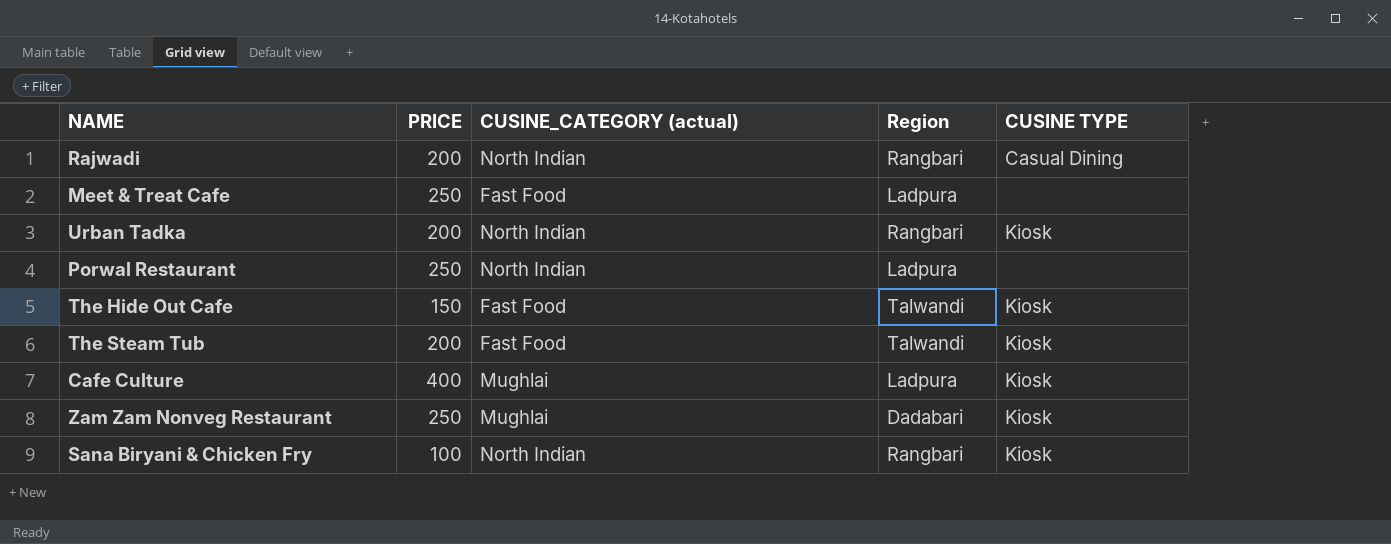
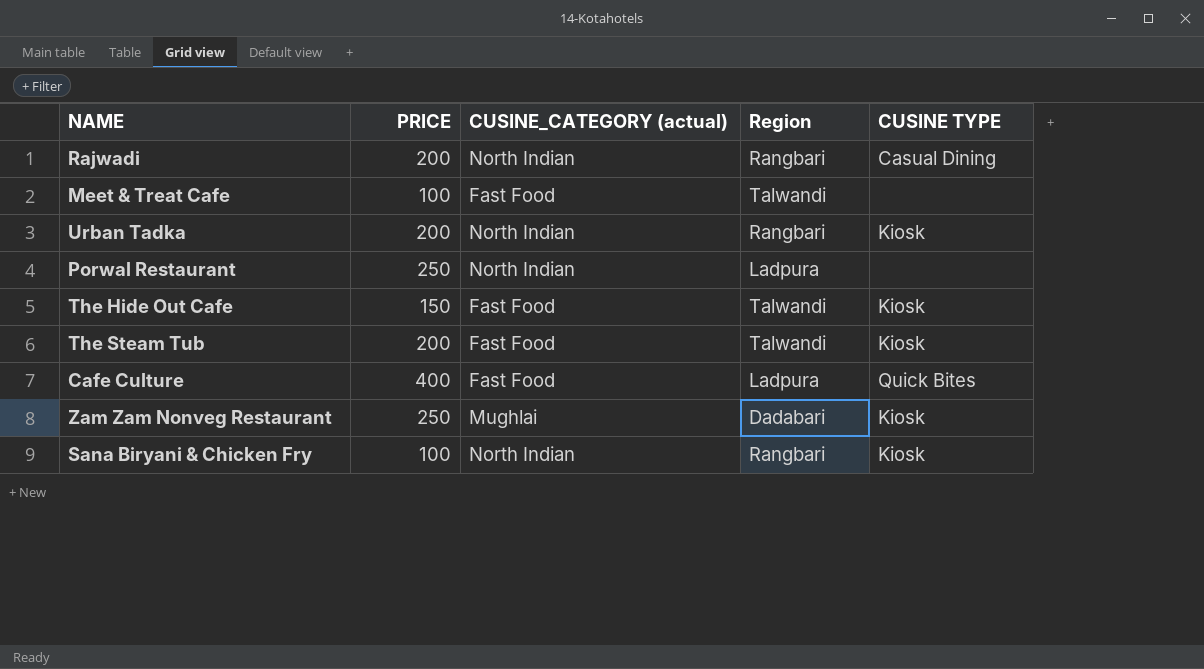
Meet & Treat Cafe | PRICE: 250 -> 100
Meet & Treat Cafe | Region: Ladpura -> Talwandi
Cafe Culture | CUSINE_CATEGORY (actual): Mughlai -> Fast Food
Cafe Culture | CUSINE TYPE: Kiosk -> Quick Bites

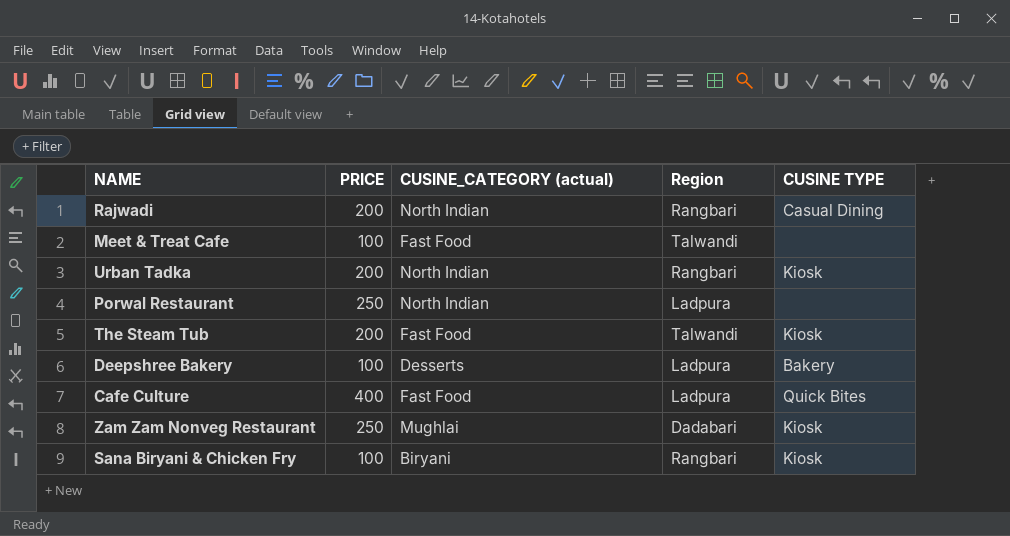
row The Hide Out Cafe: 150 | Fast Food | Talwandi | Kiosk -> none
row Deepshree Bakery: none -> 100 | Desserts | Ladpura | Bakery
Sana Biryani & Chicken Fry | CUSINE_CATEGORY (actual): North Indian -> Biryani

